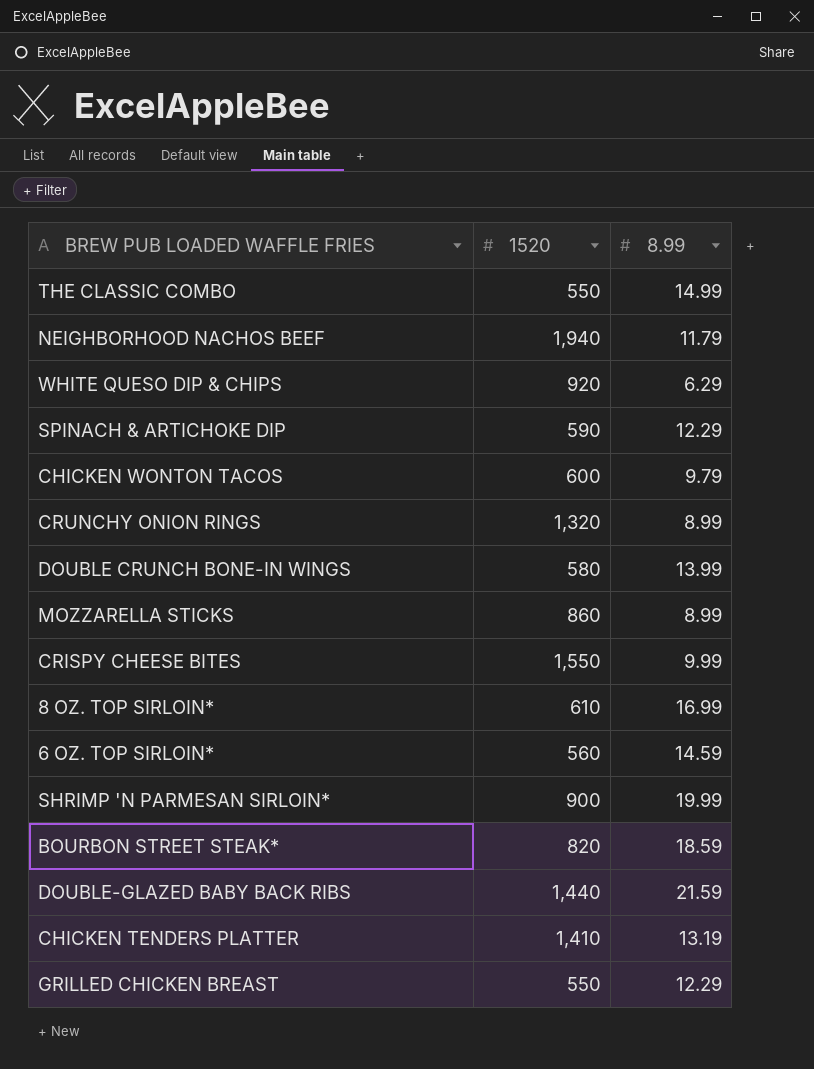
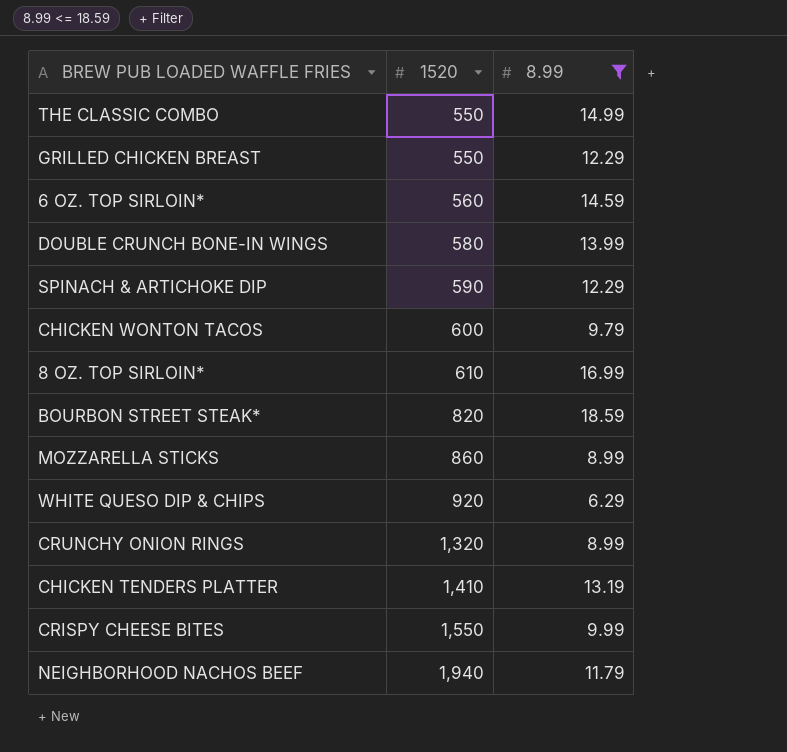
filter: none -> 8.99 <= 18.59
row order: none -> 1520 ascending

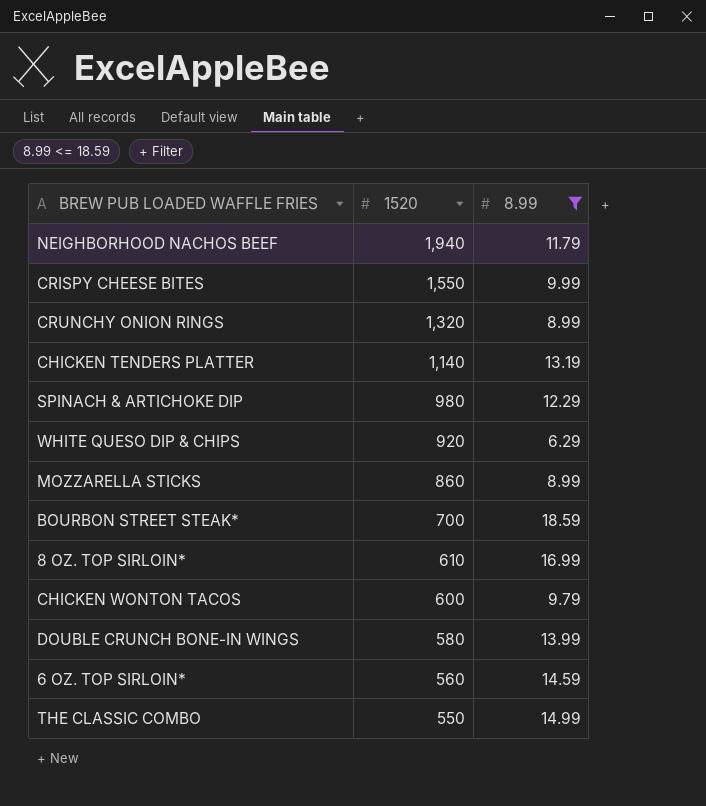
row order: 1520 ascending -> 1520 descending
row GRILLED CHICKEN BREAST: 550 | 12.29 -> none
CHICKEN TENDERS PLATTER | 1520: 1,410 -> 1,140
SPINACH & ARTICHOKE DIP | 1520: 590 -> 980
BOURBON STREET STEAK* | 1520: 820 -> 700

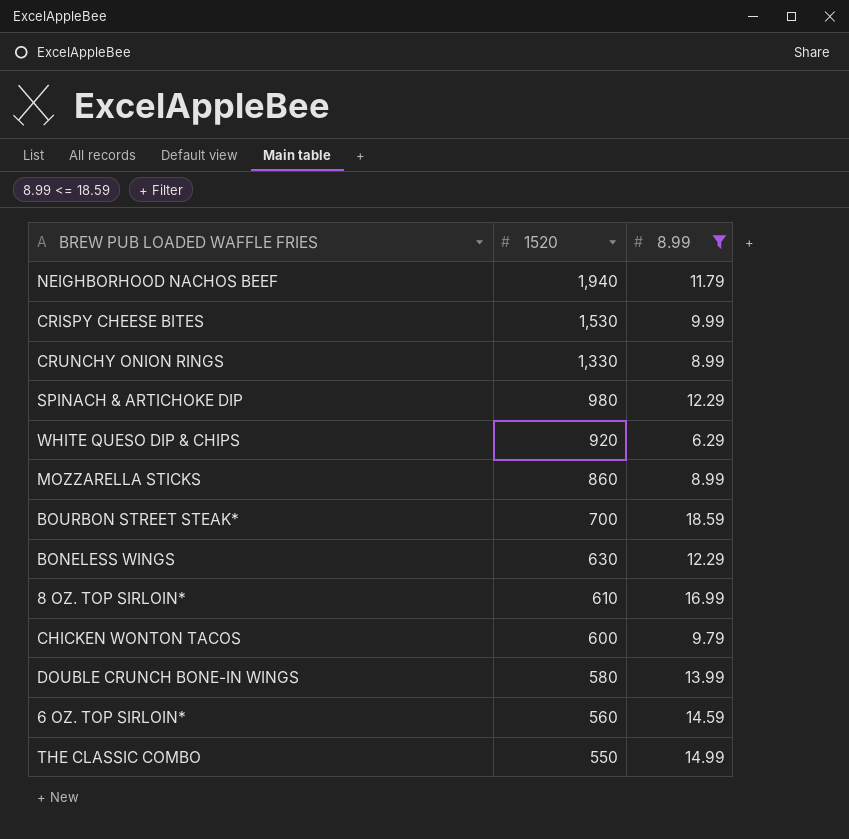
row CHICKEN TENDERS PLATTER: 1,140 | 13.19 -> none
CRISPY CHEESE BITES | 1520: 1,550 -> 1,530
CRUNCHY ONION RINGS | 1520: 1,320 -> 1,330
row BONELESS WINGS: none -> 630 | 12.29

